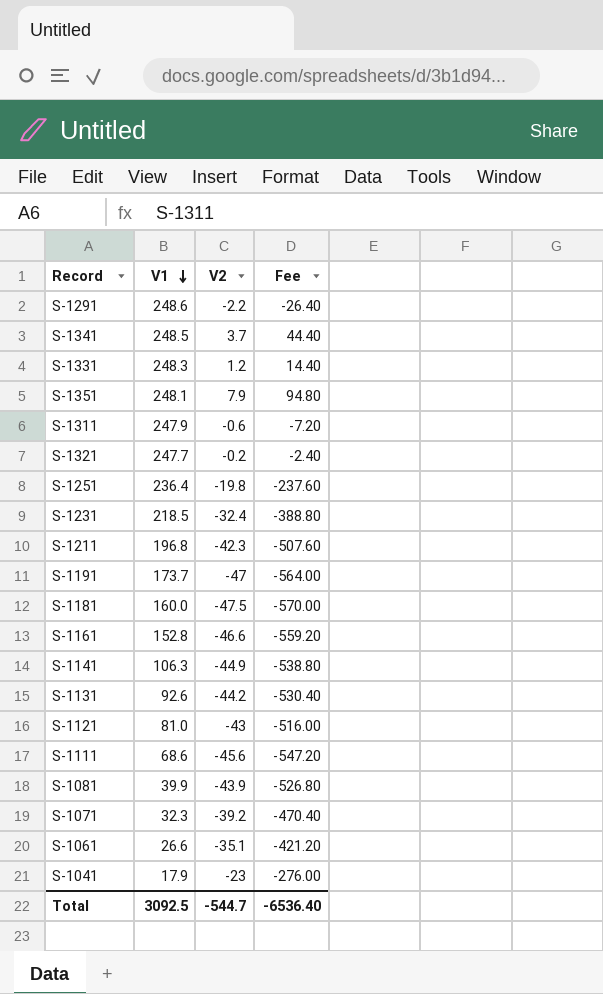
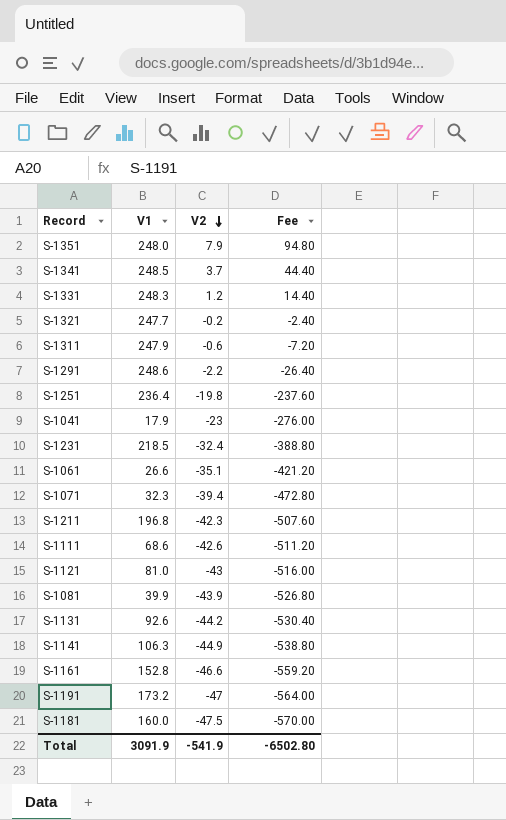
row order: V1 descending -> V2 descending
S-1351 | V1: 248.1 -> 248.0
S-1071 | V2: -39.2 -> -39.4
S-1071 | Fee: -470.40 -> -472.80
S-1111 | V2: -45.6 -> -42.6
S-1111 | Fee: -547.20 -> -511.20
S-1191 | V1: 173.7 -> 173.2
Total | V1: 3092.5 -> 3091.9
Total | V2: -544.7 -> -541.9
Total | Fee: -6536.40 -> -6502.80

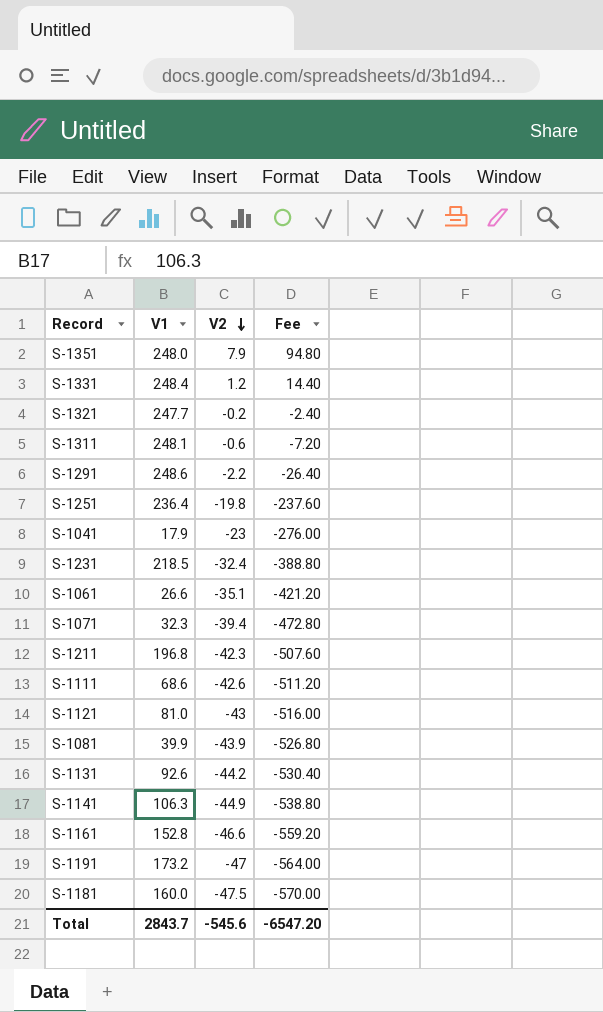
row S-1341: 248.5 | 3.7 | 44.40 -> none
S-1331 | V1: 248.3 -> 248.4
S-1311 | V1: 247.9 -> 248.1
Total | V1: 3091.9 -> 2843.7
Total | V2: -541.9 -> -545.6
Total | Fee: -6502.80 -> -6547.20

